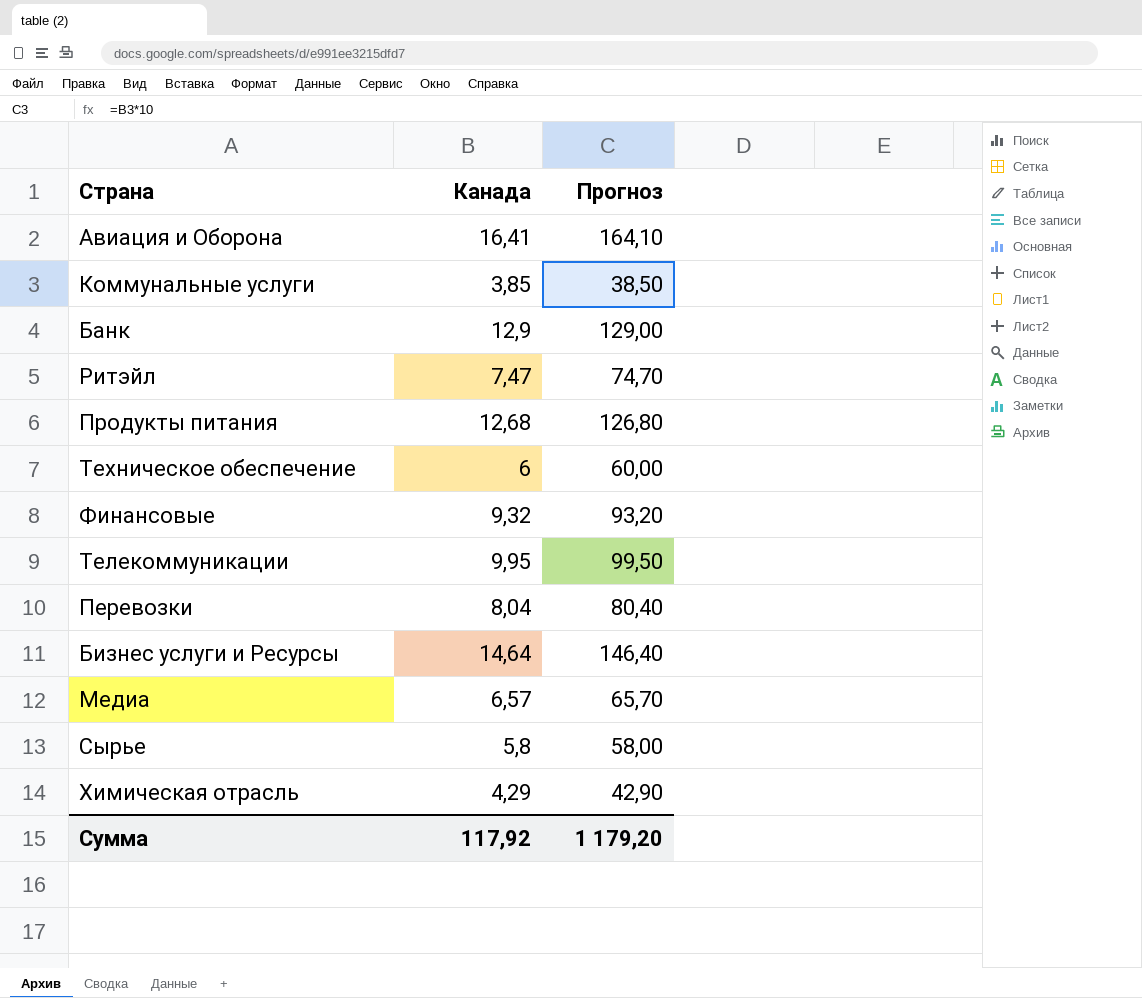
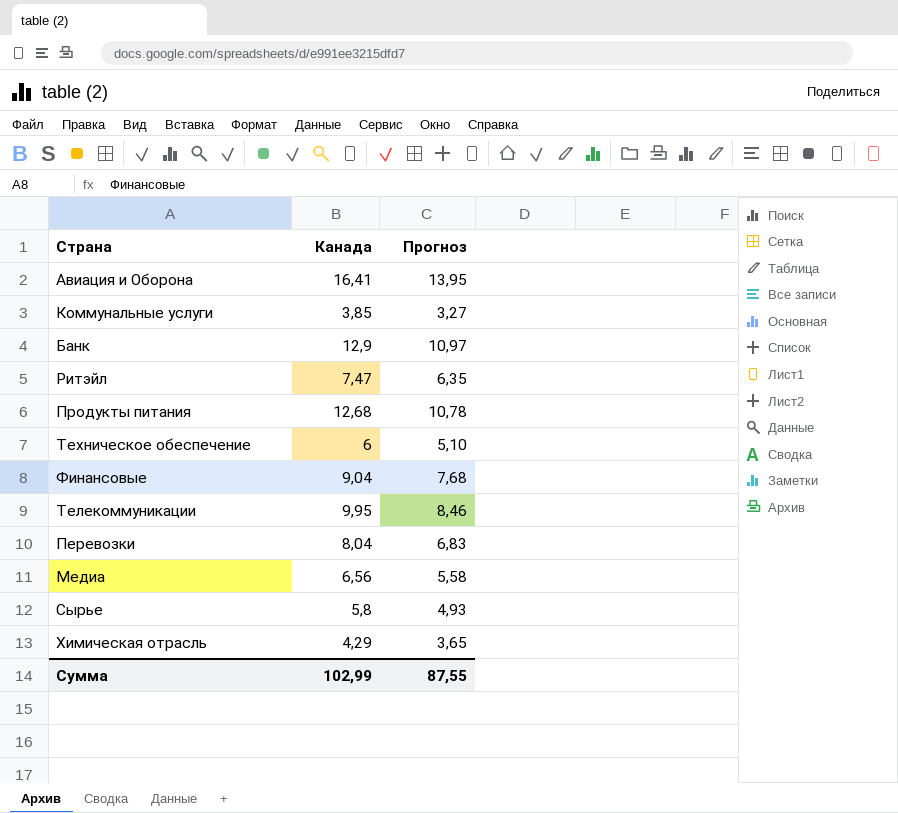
column Прогноз | formula: [Канада] * 10 -> [Канада] * 0,85
row Бизнес услуги и Ресурсы: 14,64 | 146,40 -> none
Финансовые | Канада: 9,32 -> 9,04
Медиа | Канада: 6,57 -> 6,56
Сумма | Канада: 117,92 -> 102,99
Сумма | Прогноз: 1 179,20 -> 87,55

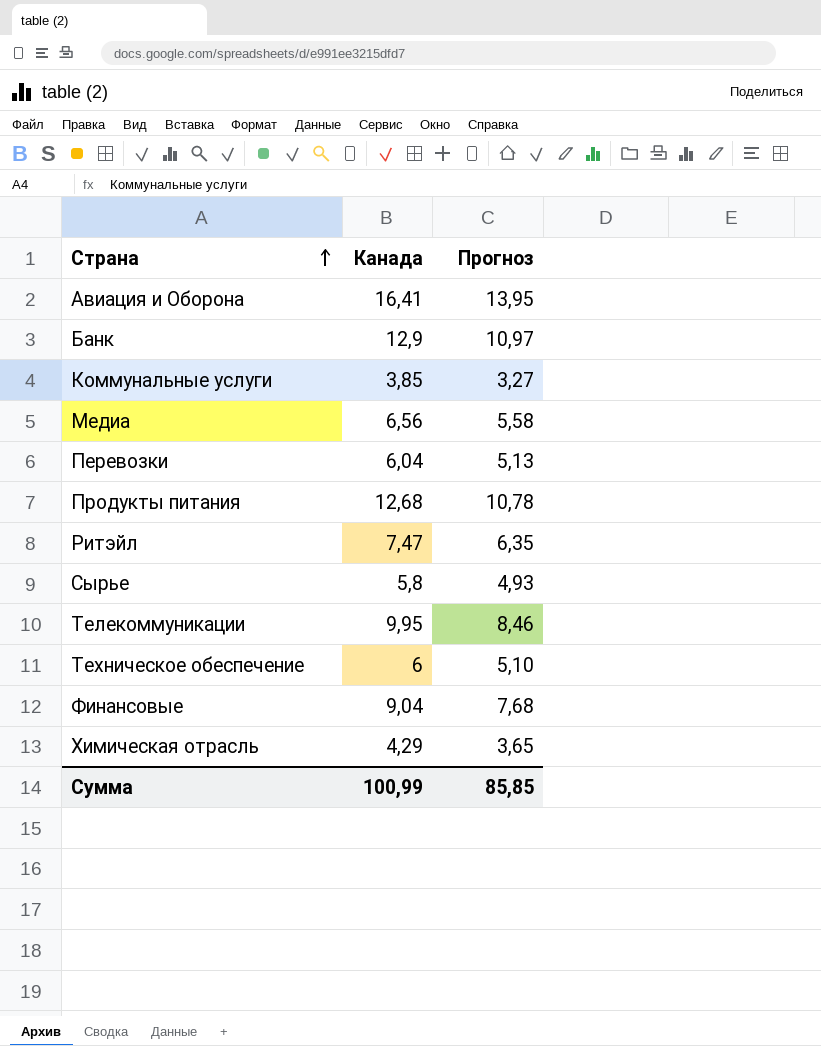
row order: none -> Страна ascending
Перевозки | Канада: 8,04 -> 6,04
Перевозки | Прогноз: 6,83 -> 5,13
Сумма | Канада: 102,99 -> 100,99
Сумма | Прогноз: 87,55 -> 85,85

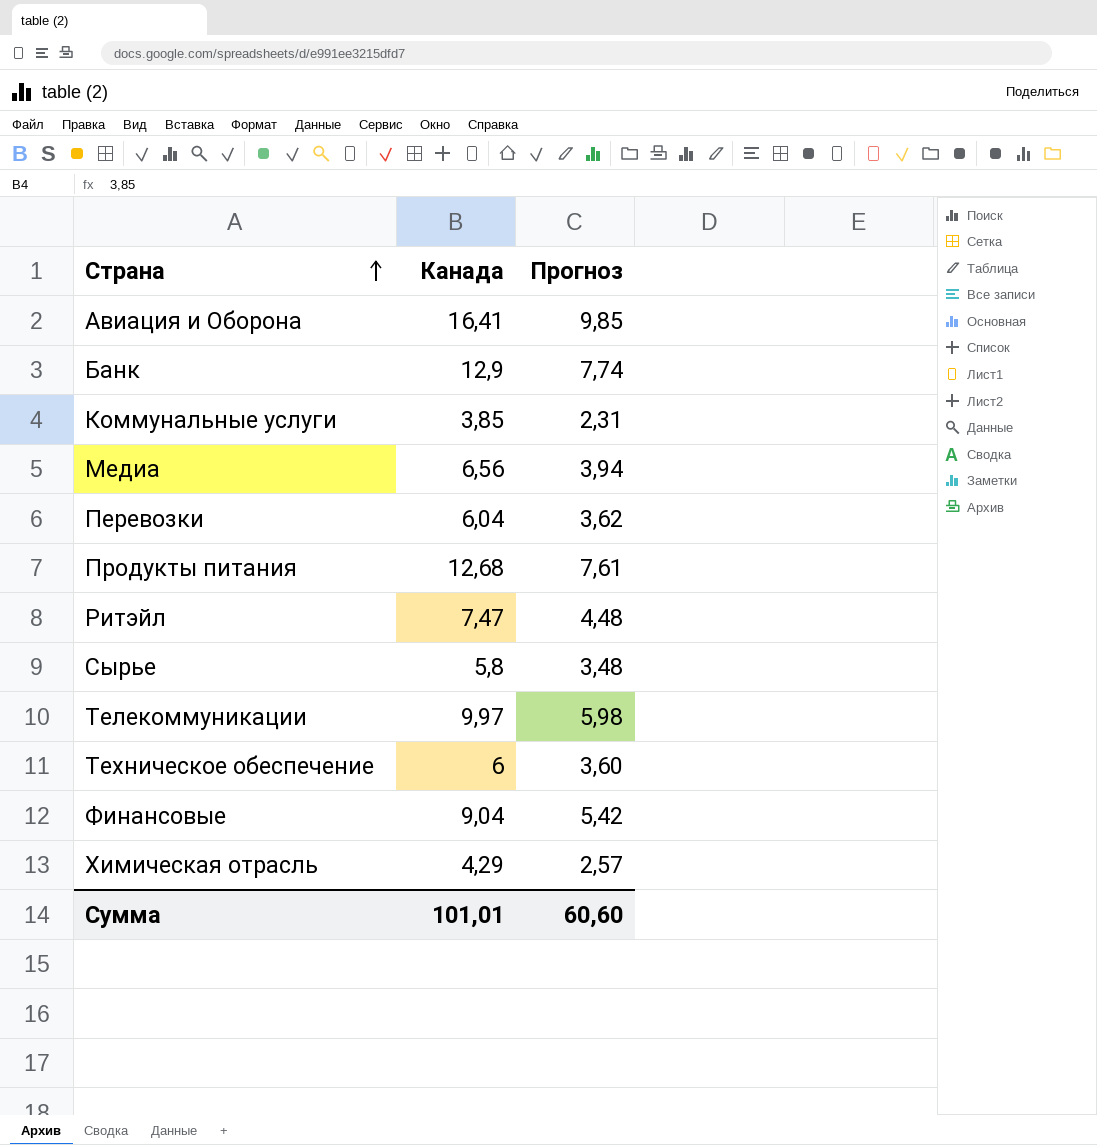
column Прогноз | formula: [Канада] * 0,85 -> [Канада] * 0,6
Телекоммуникации | Канада: 9,95 -> 9,97
Сумма | Канада: 100,99 -> 101,01
Сумма | Прогноз: 85,85 -> 60,60

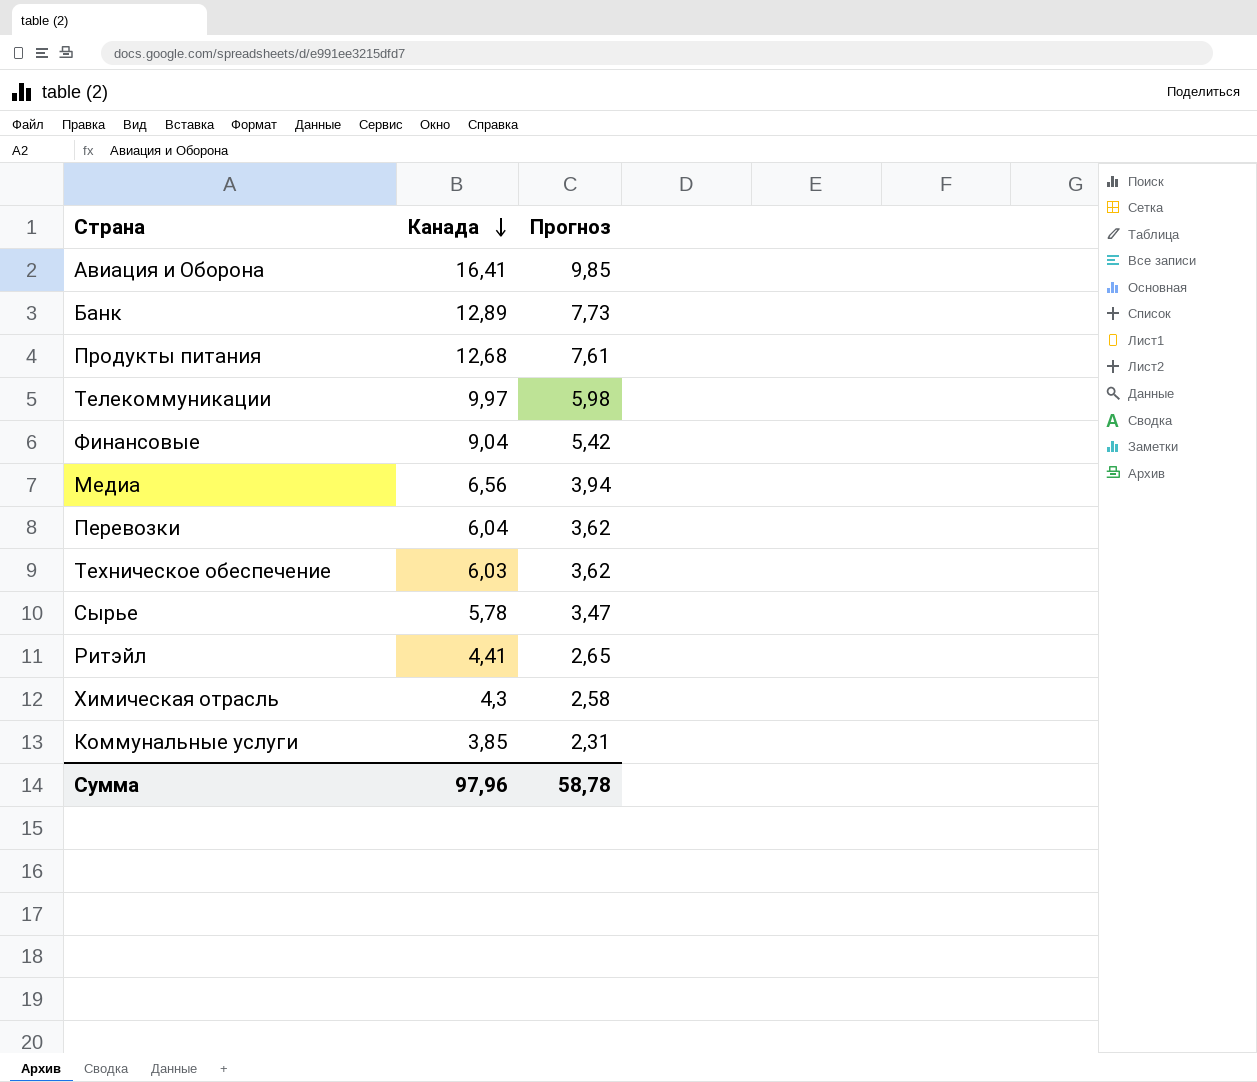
row order: Страна ascending -> Канада descending
Банк | Канада: 12,9 -> 12,89
Банк | Прогноз: 7,74 -> 7,73
Техническое обеспечение | Канада: 6 -> 6,03
Техническое обеспечение | Прогноз: 3,60 -> 3,62
Сырье | Канада: 5,8 -> 5,78
Сырье | Прогноз: 3,48 -> 3,47
Ритэйл | Канада: 7,47 -> 4,41
Ритэйл | Прогноз: 4,48 -> 2,65
Химическая отрасль | Канада: 4,29 -> 4,3
Химическая отрасль | Прогноз: 2,57 -> 2,58
Сумма | Канада: 101,01 -> 97,96
Сумма | Прогноз: 60,60 -> 58,78

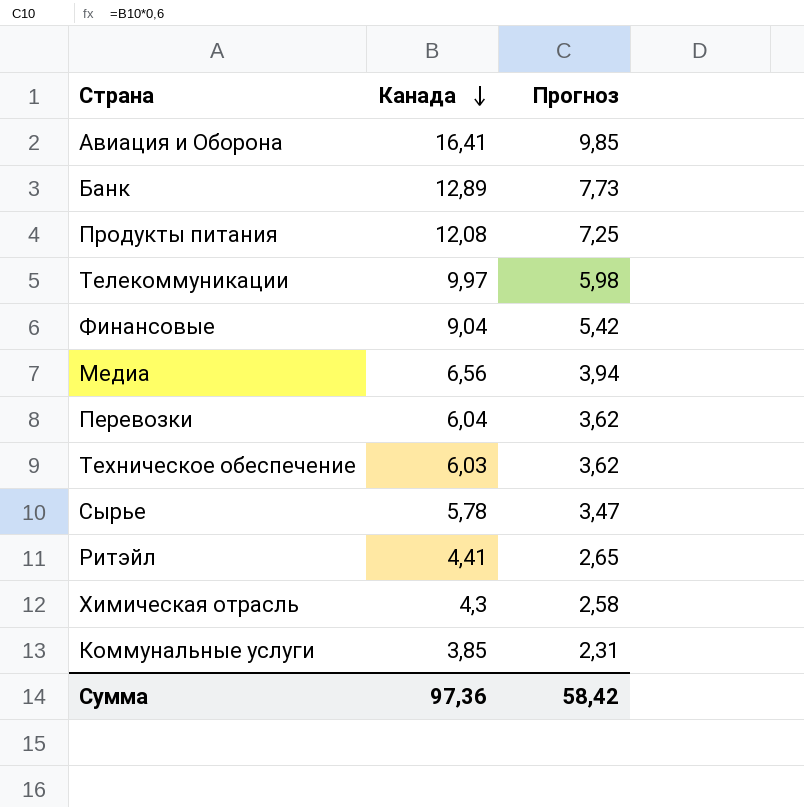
Продукты питания | Канада: 12,68 -> 12,08
Продукты питания | Прогноз: 7,61 -> 7,25
Сумма | Канада: 97,96 -> 97,36
Сумма | Прогноз: 58,78 -> 58,42

